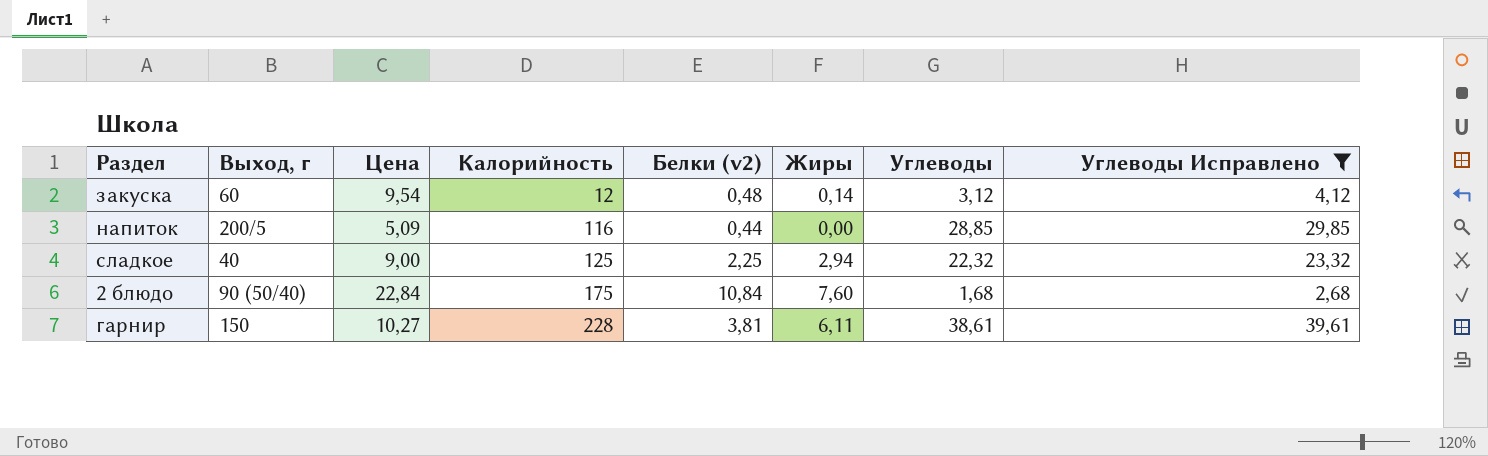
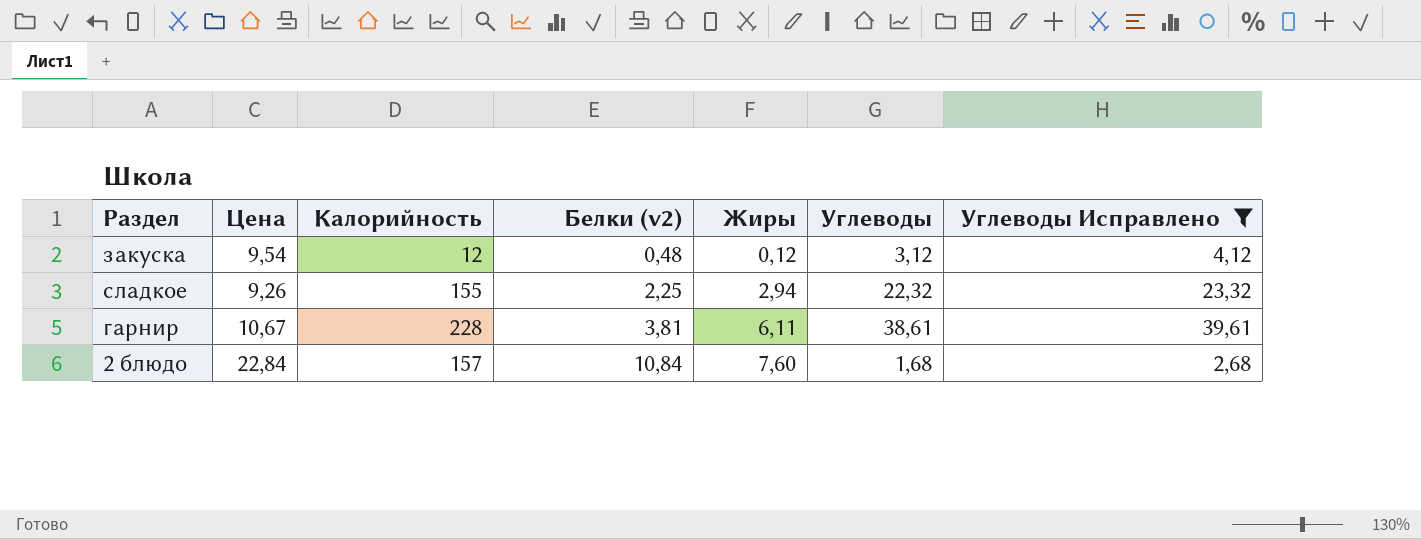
row order: Калорийность ascending -> Белки (v2) ascending
column Выход, г | position: 2 -> none
row напиток: 200/5 | 5,09 | 116 | 0,44 | 0,00 | 28,85 | 29,85 -> none
закуска | Жиры: 0,14 -> 0,12
сладкое | Цена: 9,00 -> 9,26
сладкое | Калорийность: 125 -> 155
гарнир | Цена: 10,27 -> 10,67
2 блюдо | Калорийность: 175 -> 157

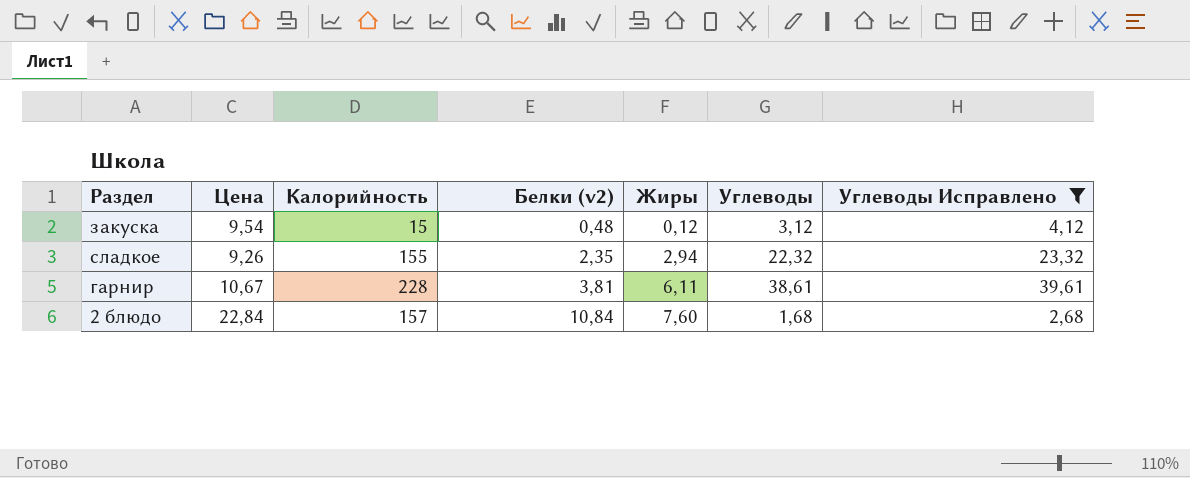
закуска | Калорийность: 12 -> 15
сладкое | Белки (v2): 2,25 -> 2,35

